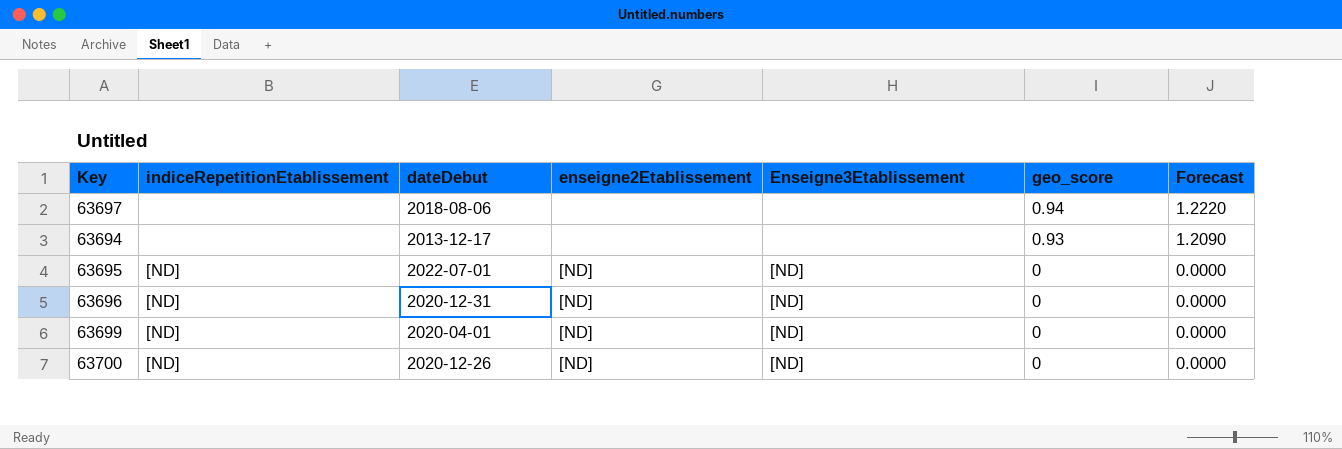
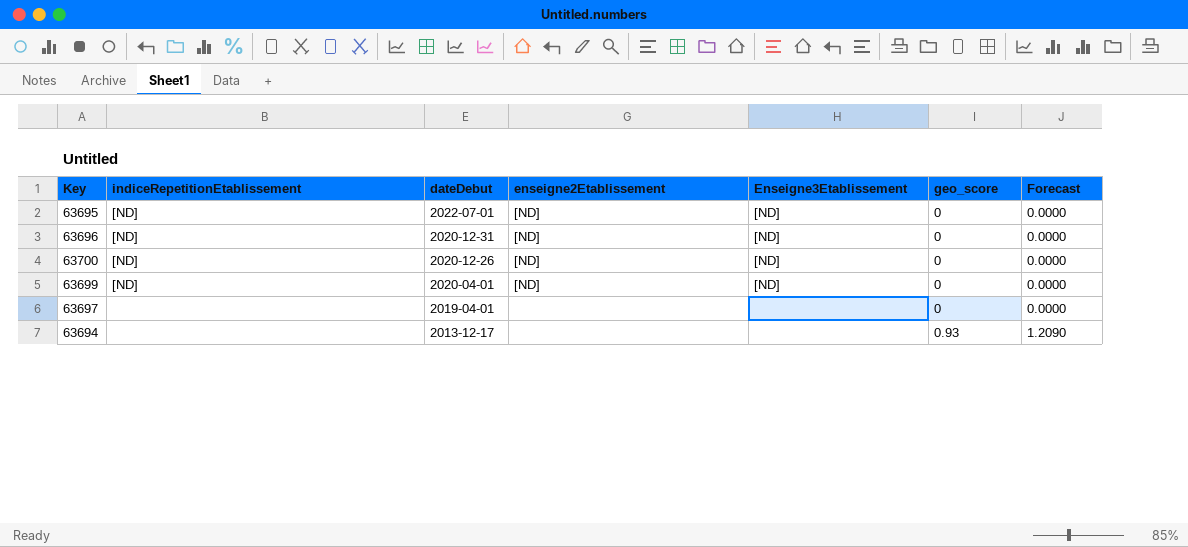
row order: geo_score descending -> dateDebut descending
63697 | dateDebut: 2018-08-06 -> 2019-04-01
63697 | geo_score: 0.94 -> 0
63697 | Forecast: 1.2220 -> 0.0000

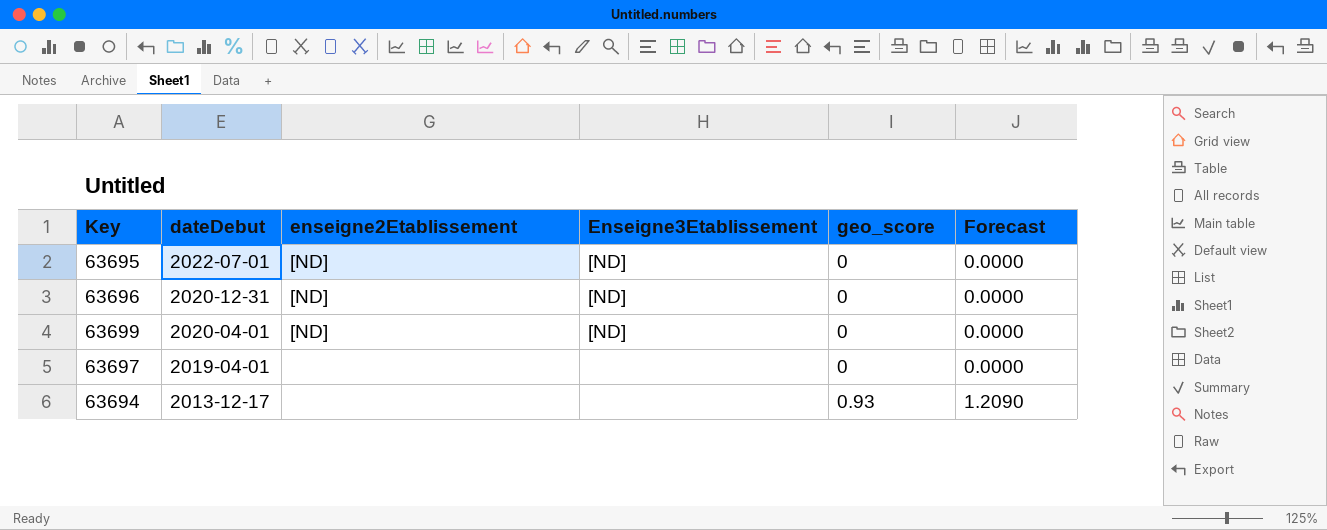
column indiceRepetitionEtablissement | position: 2 -> none
row 63700: [ND] | 2020-12-26 | [ND] | [ND] | 0 | 0.0000 -> none

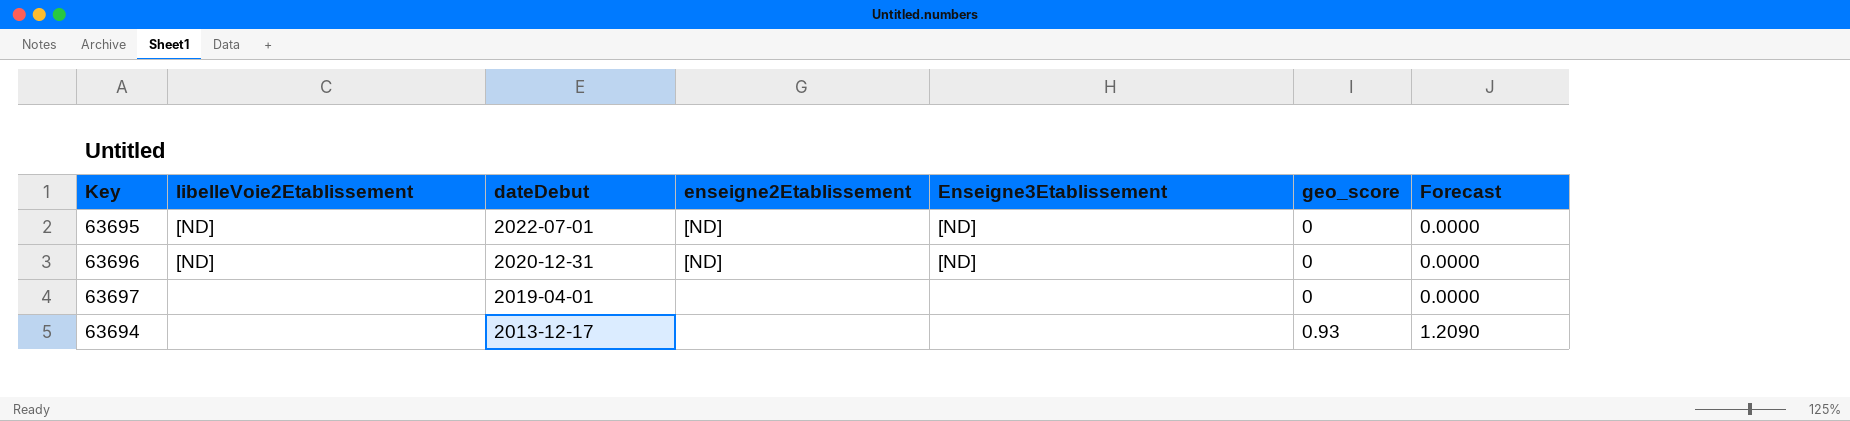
column libelleVoie2Etablissement | position: none -> 2
row 63699: 2020-04-01 | [ND] | [ND] | 0 | 0.0000 -> none

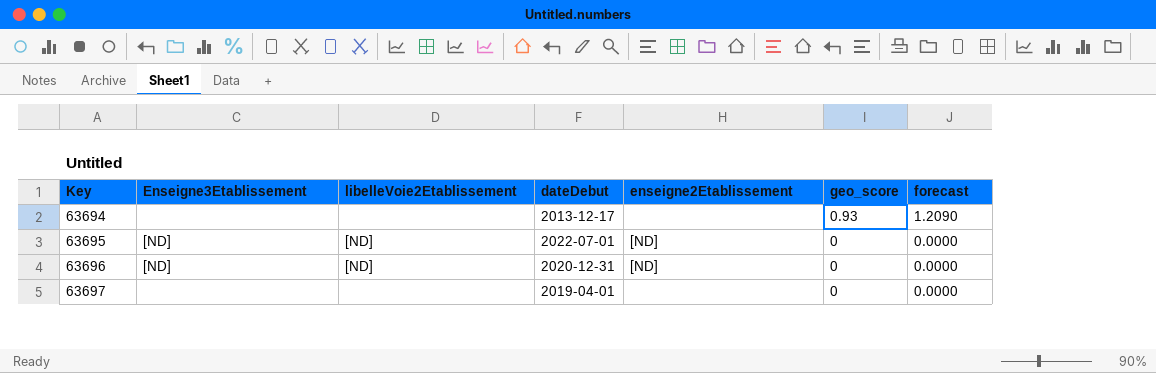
row order: dateDebut descending -> Key ascending
column Enseigne3Etablissement | position: 5 -> 2
column name: Forecast -> forecast

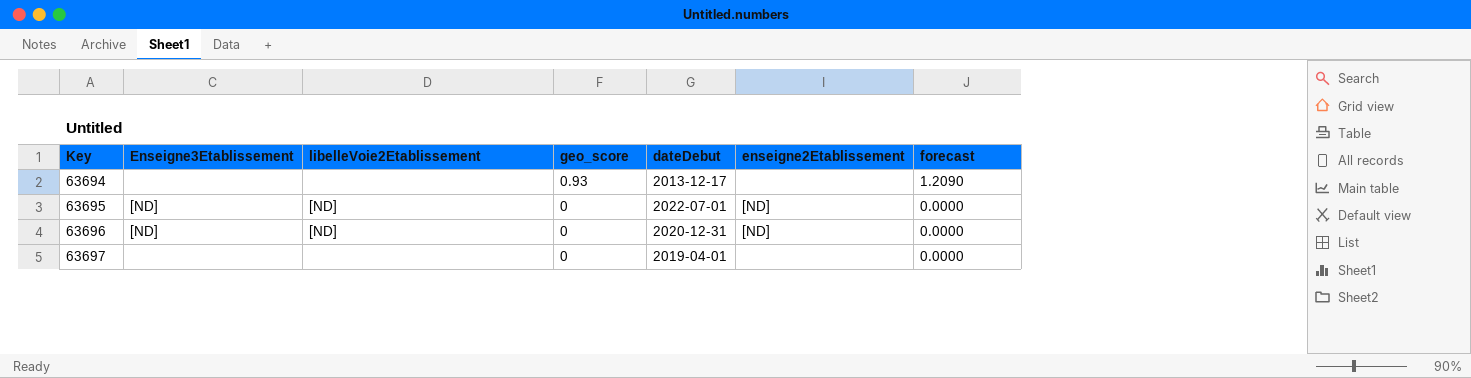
column geo_score | position: 6 -> 4

